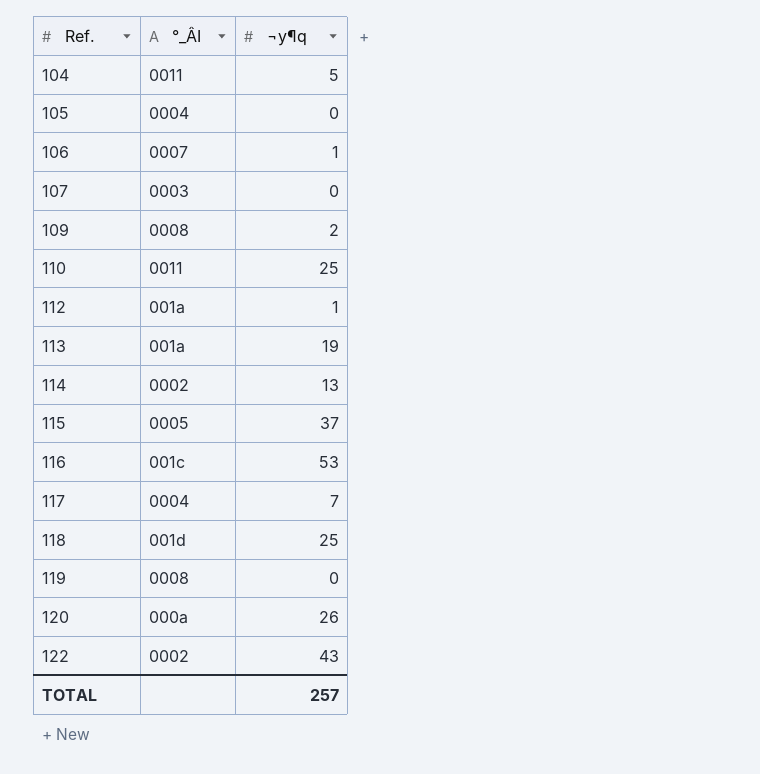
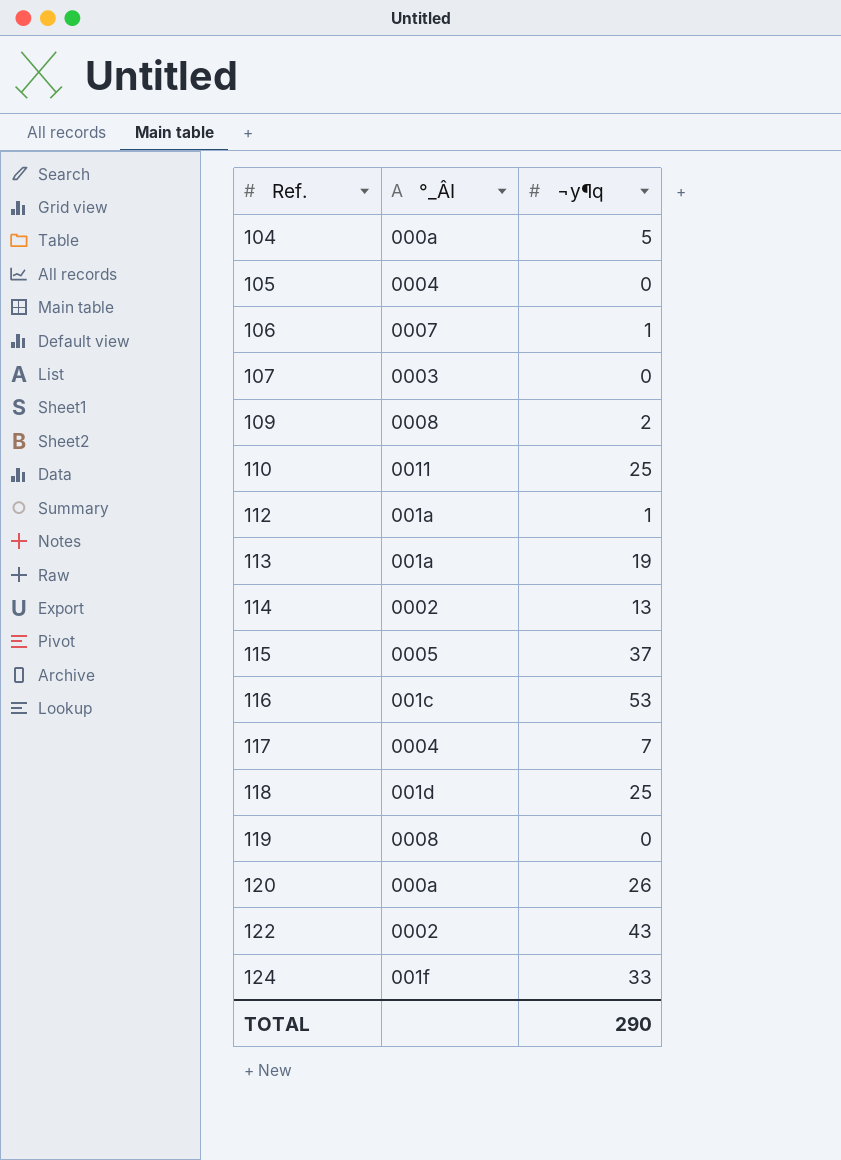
104 | °_ÂI: 0011 -> 000a
row 124: none -> 001f | 33
TOTAL | ¬y¶q: 257 -> 290

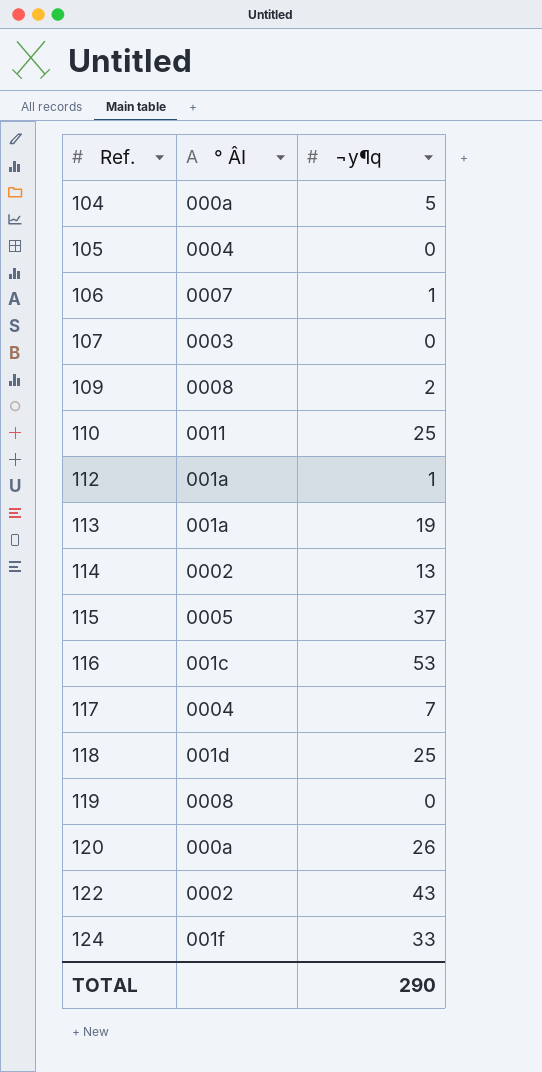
column name: °_ÂI -> ° ÂI

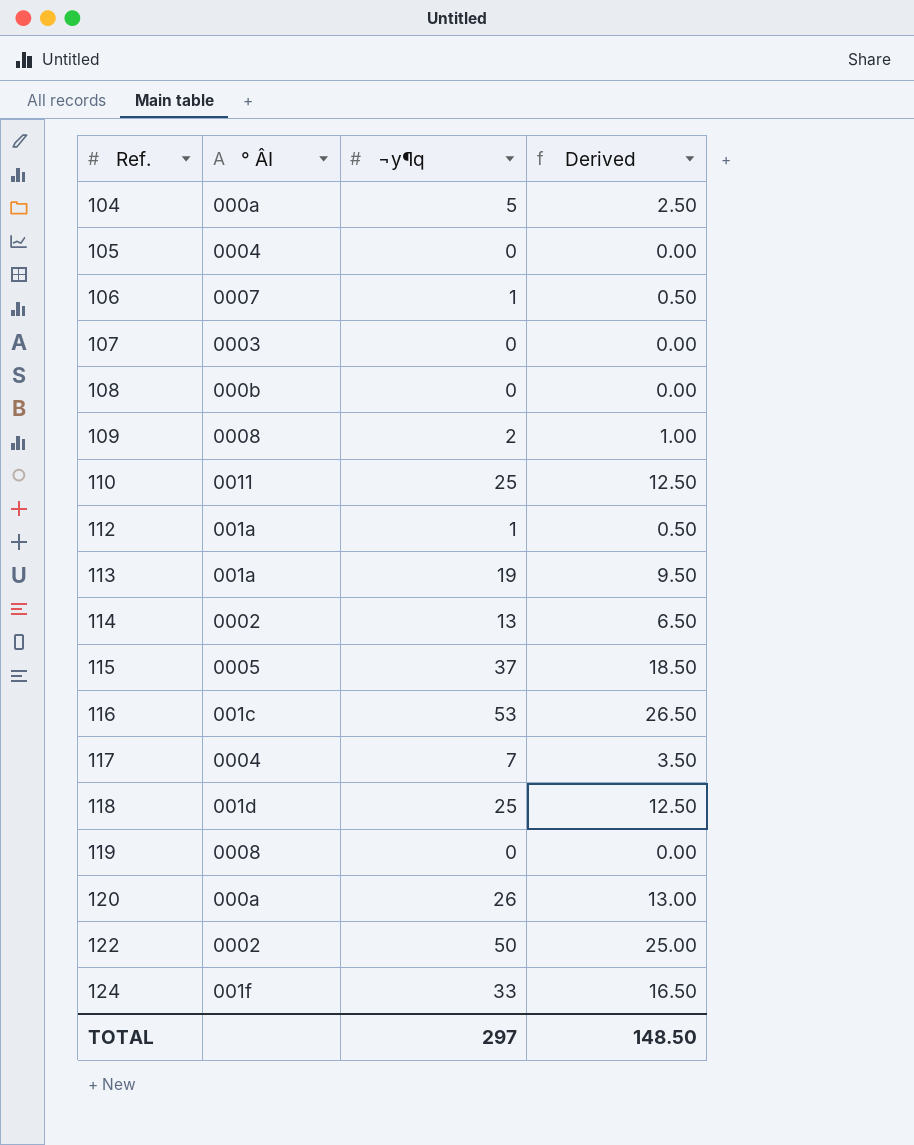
column Derived | formula: none -> [¬y¶q] * 0.5
row 108: none -> 000b | 0 | 0.00
122 | ¬y¶q: 43 -> 50
TOTAL | ¬y¶q: 290 -> 297

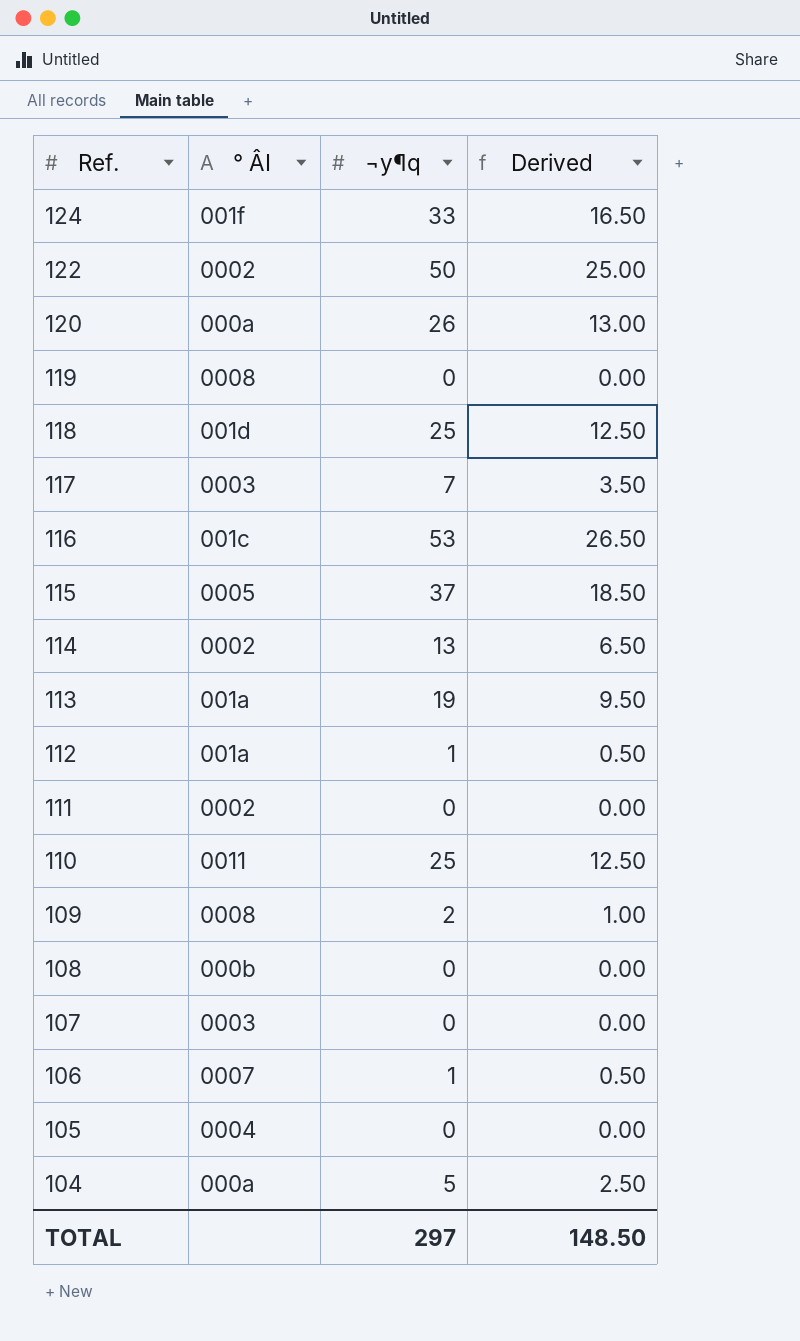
row order: Ref. ascending -> Ref. descending
117 | ° ÂI: 0004 -> 0003
row 111: none -> 0002 | 0 | 0.00

